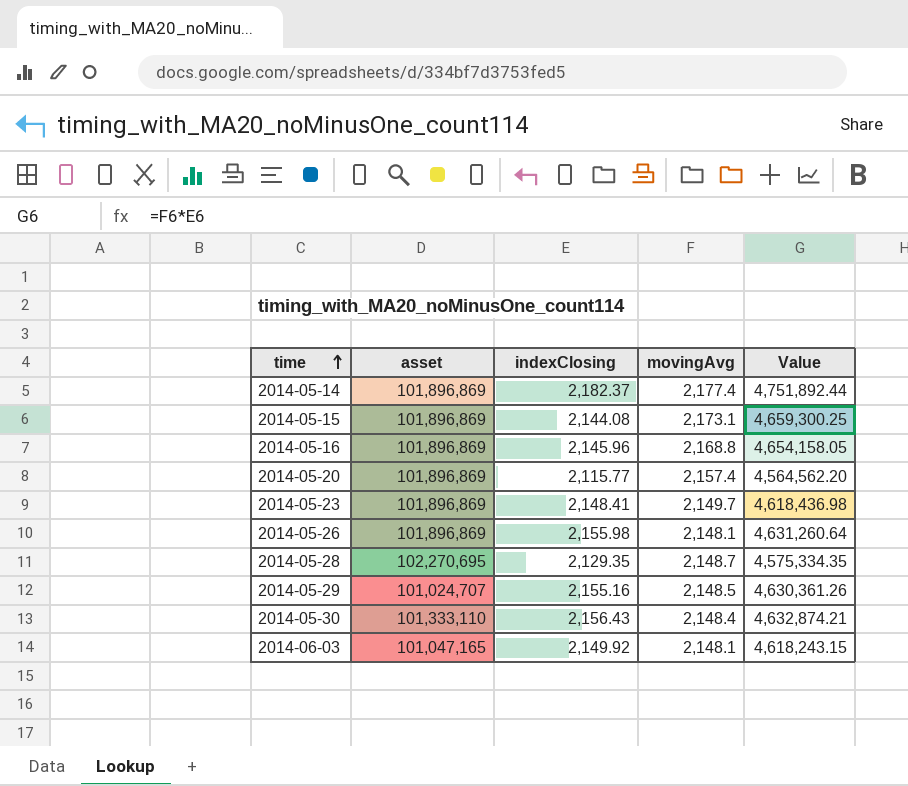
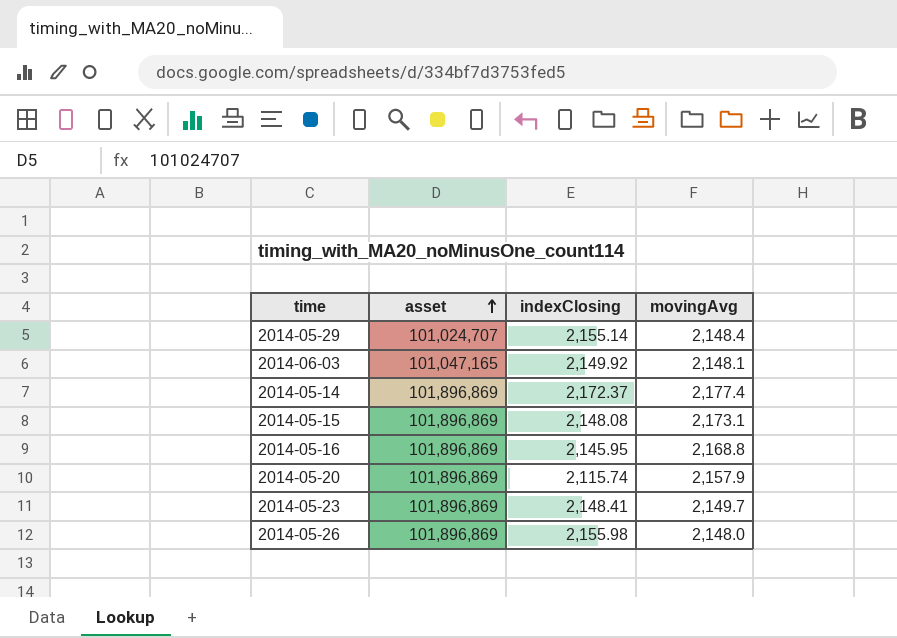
row order: time ascending -> asset ascending
column Value | formula: [indexClosing] * [movingAvg] -> none
row 2014-05-28: 102,270,695 | 2,129.35 | 2,148.7 | 4,575,334.35 -> none
row 2014-05-30: 101,333,110 | 2,156.43 | 2,148.4 | 4,632,874.21 -> none
2014-05-29 | indexClosing: 2,155.16 -> 2,155.14
2014-05-29 | movingAvg: 2,148.5 -> 2,148.4
2014-05-14 | indexClosing: 2,182.37 -> 2,172.37
2014-05-15 | indexClosing: 2,144.08 -> 2,148.08
2014-05-16 | indexClosing: 2,145.96 -> 2,145.95
2014-05-20 | indexClosing: 2,115.77 -> 2,115.74
2014-05-20 | movingAvg: 2,157.4 -> 2,157.9
2014-05-26 | movingAvg: 2,148.1 -> 2,148.0

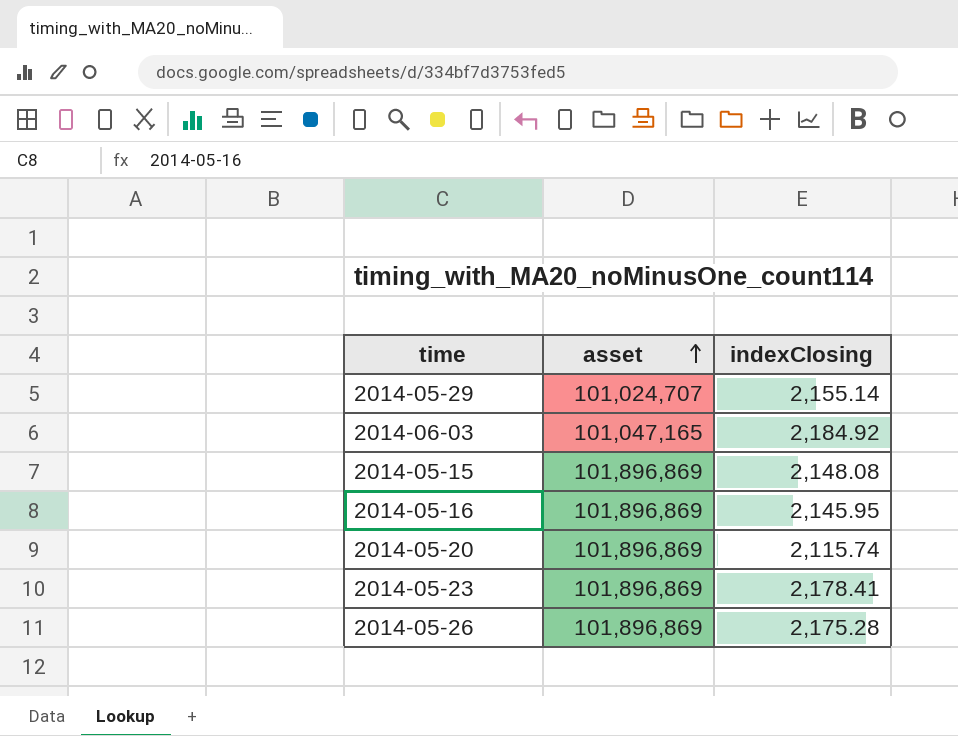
column movingAvg | position: 4 -> none
row 2014-05-14: 101,896,869 | 2,172.37 | 2,177.4 -> none
2014-06-03 | indexClosing: 2,149.92 -> 2,184.92
2014-05-23 | indexClosing: 2,148.41 -> 2,178.41
2014-05-26 | indexClosing: 2,155.98 -> 2,175.28

